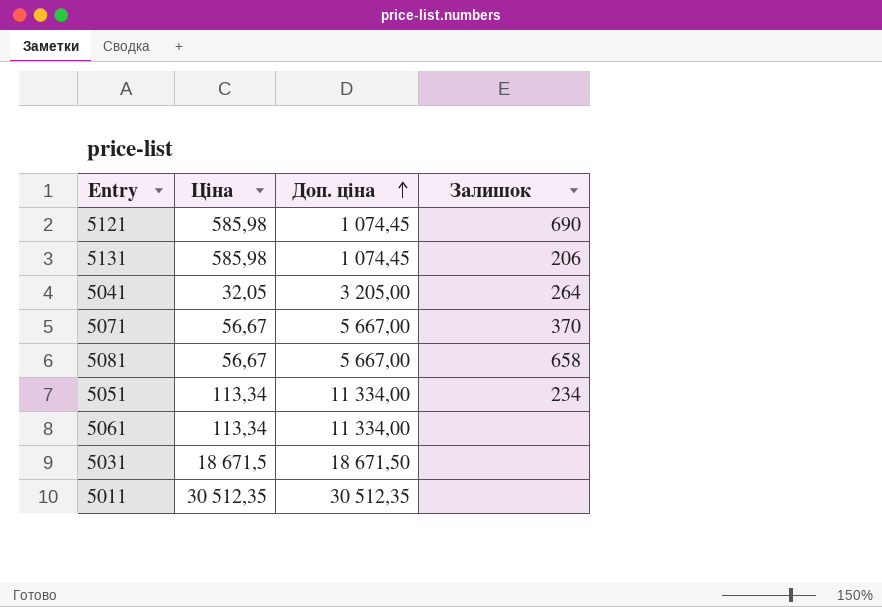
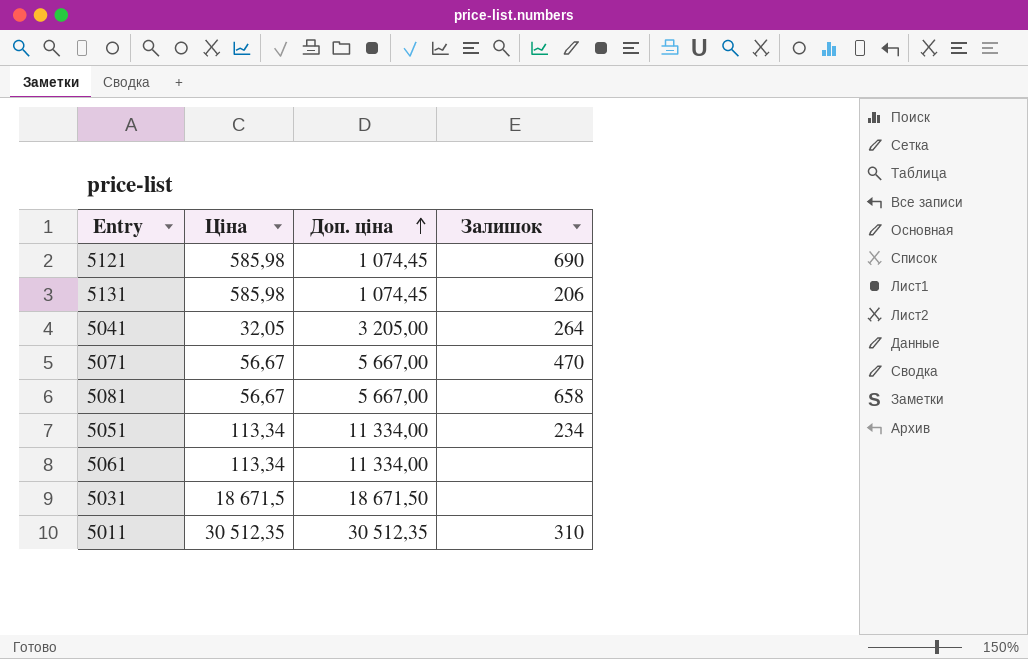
5071 | Залишок: 370 -> 470
5011 | Залишок: none -> 310

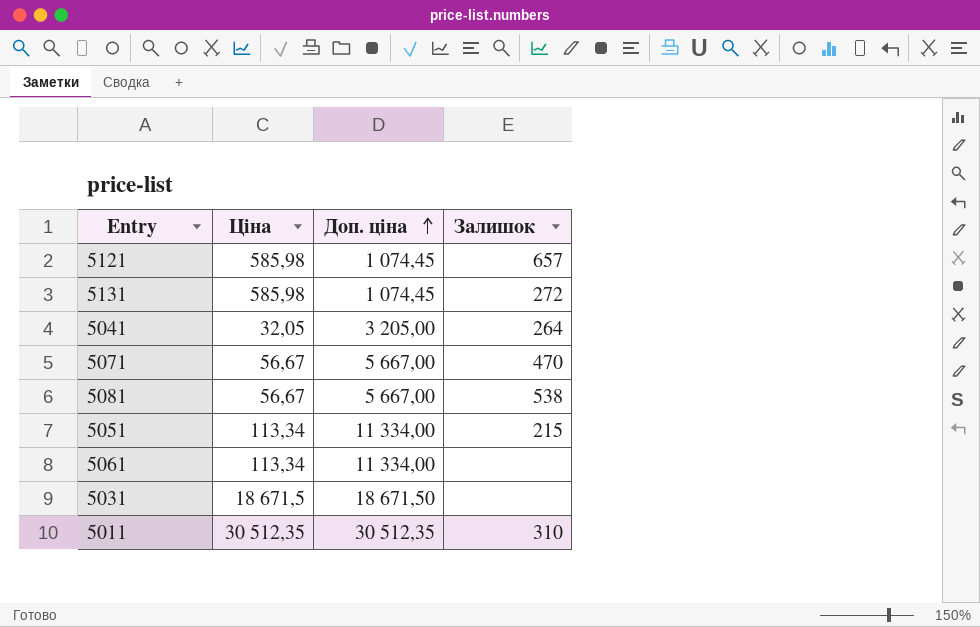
5121 | Залишок: 690 -> 657
5131 | Залишок: 206 -> 272
5081 | Залишок: 658 -> 538
5051 | Залишок: 234 -> 215

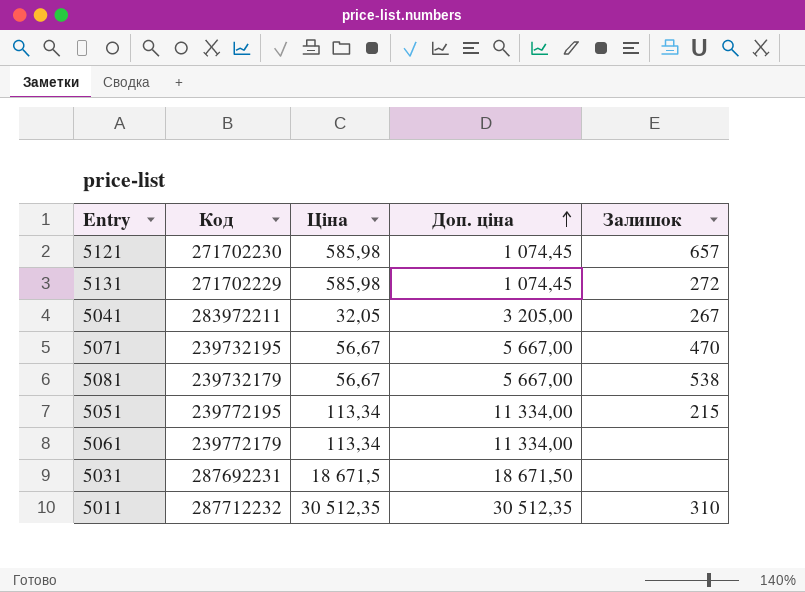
column Код | position: none -> 2
5041 | Залишок: 264 -> 267

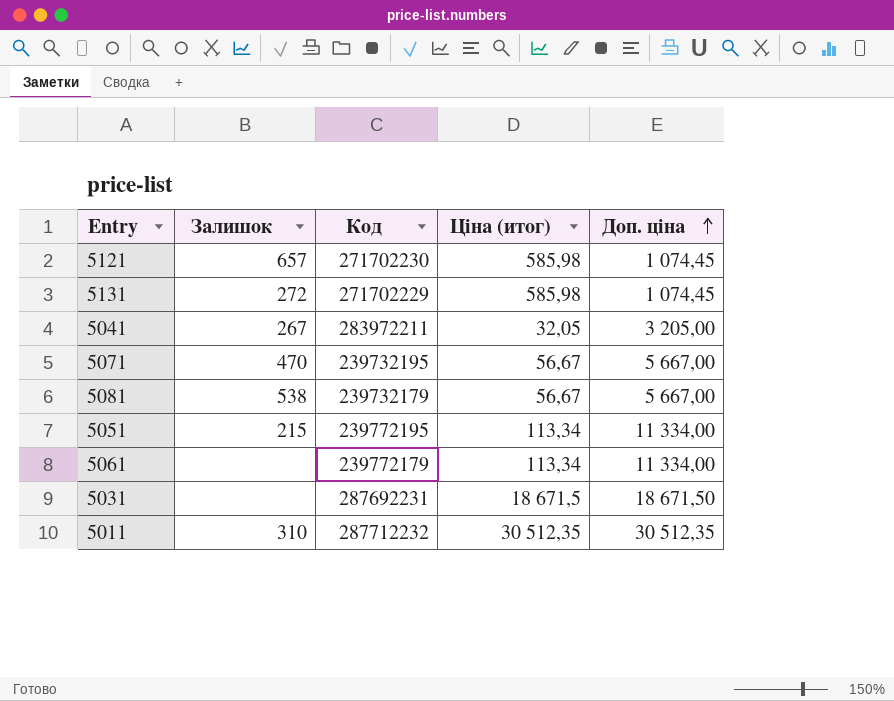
column Залишок | position: 5 -> 2
column name: Ціна -> Ціна (итог)

